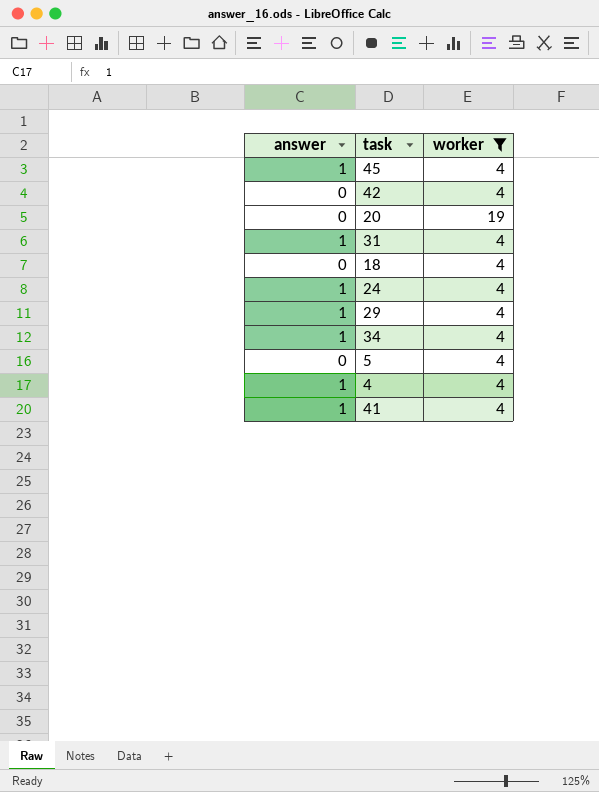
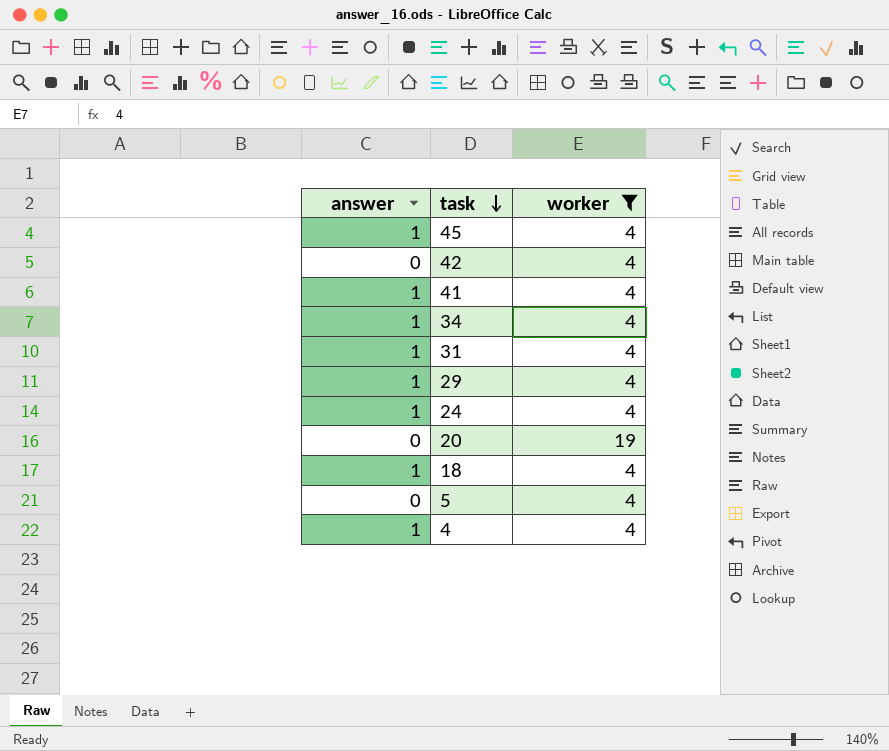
row order: none -> task descending
18 | answer: 0 -> 1

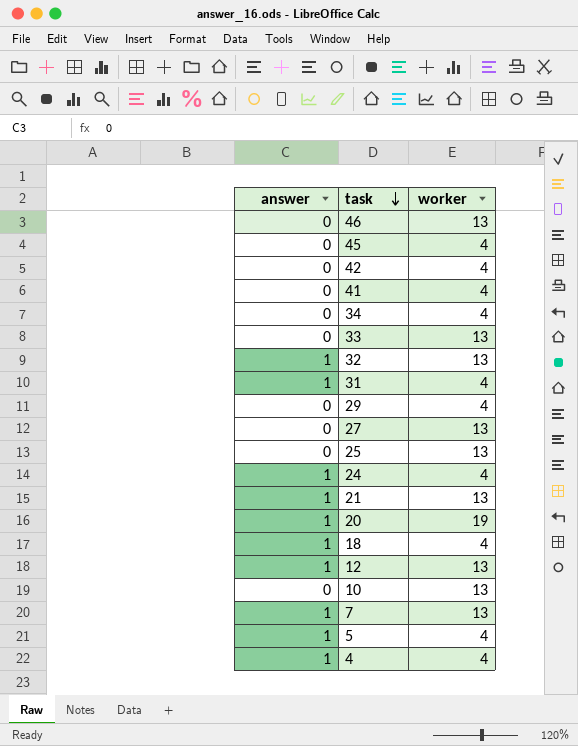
filter: worker != 13 -> none
45 | answer: 1 -> 0
41 | answer: 1 -> 0
34 | answer: 1 -> 0
29 | answer: 1 -> 0
20 | answer: 0 -> 1
5 | answer: 0 -> 1

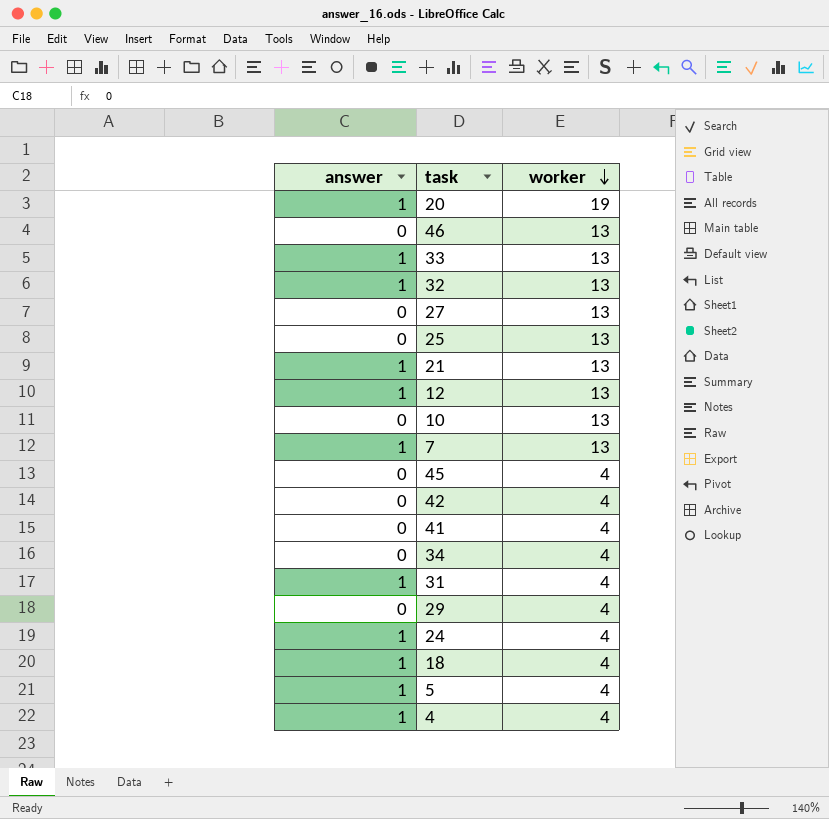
row order: task descending -> worker descending
33 | answer: 0 -> 1

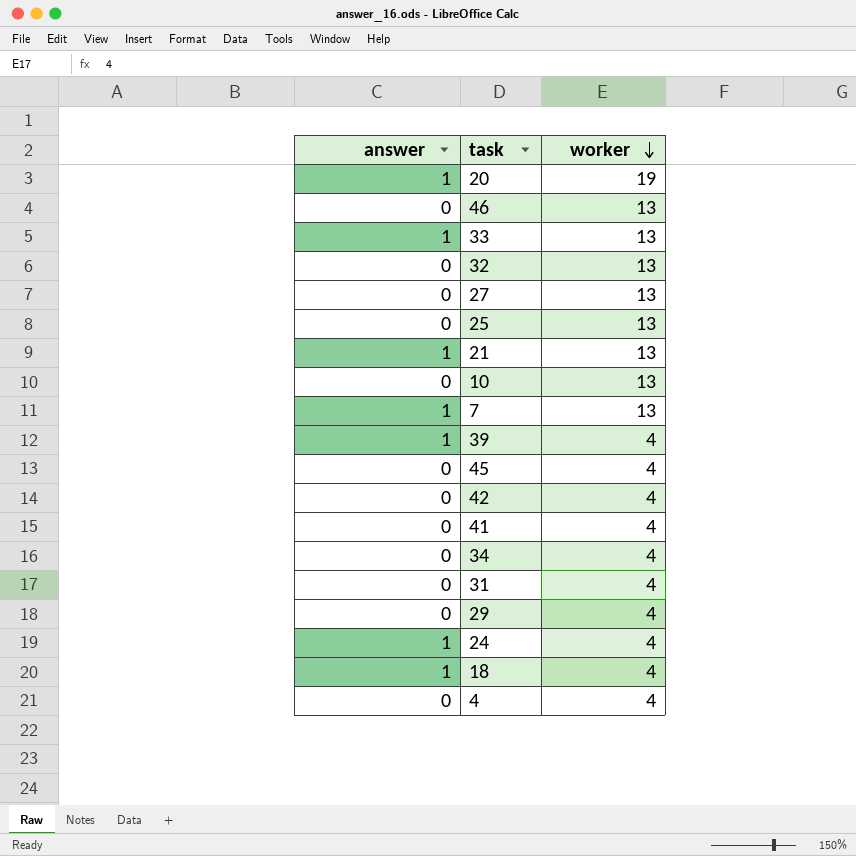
row 12: 1 | 13 -> none
row 5: 1 | 4 -> none
32 | answer: 1 -> 0
row 39: none -> 1 | 4
31 | answer: 1 -> 0
4 | answer: 1 -> 0

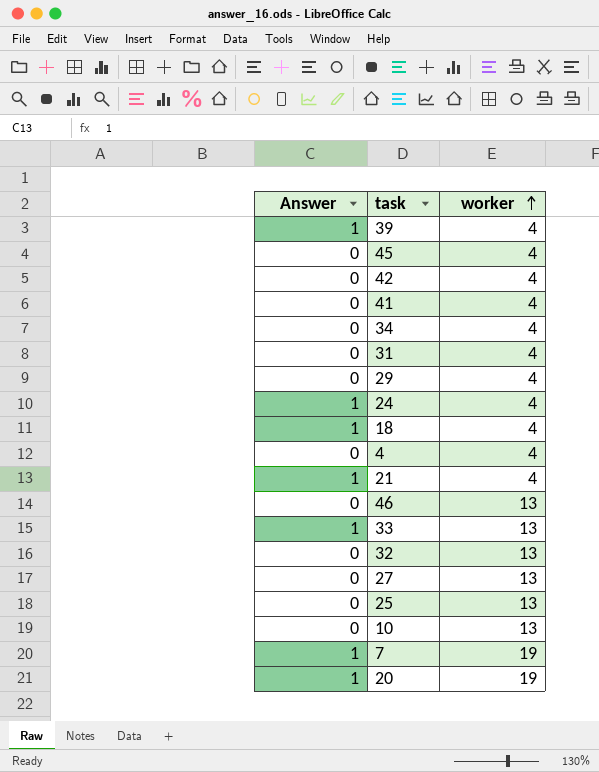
row order: worker descending -> worker ascending
column name: answer -> Answer
21 | worker: 13 -> 4
7 | worker: 13 -> 19

